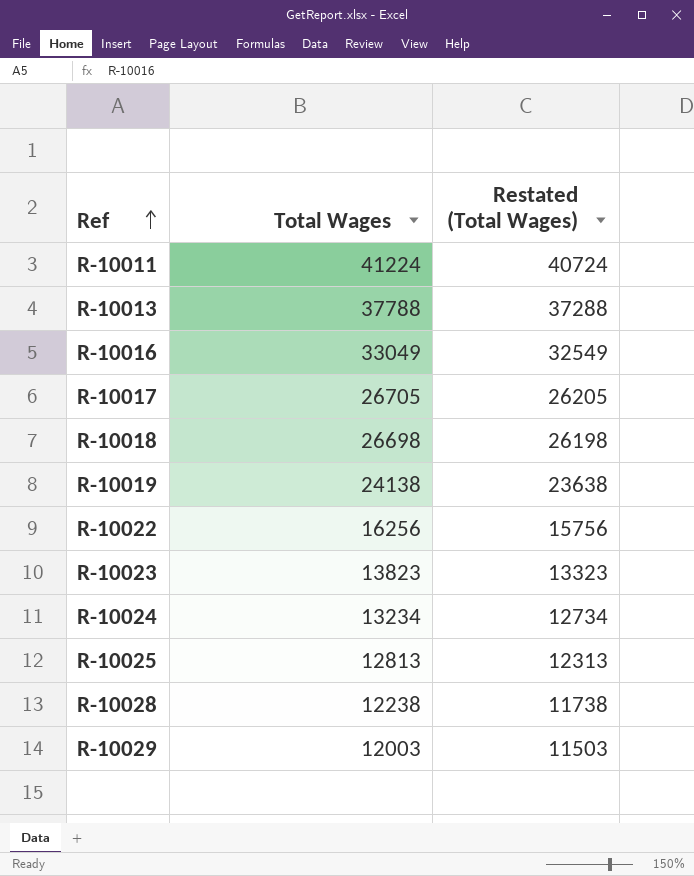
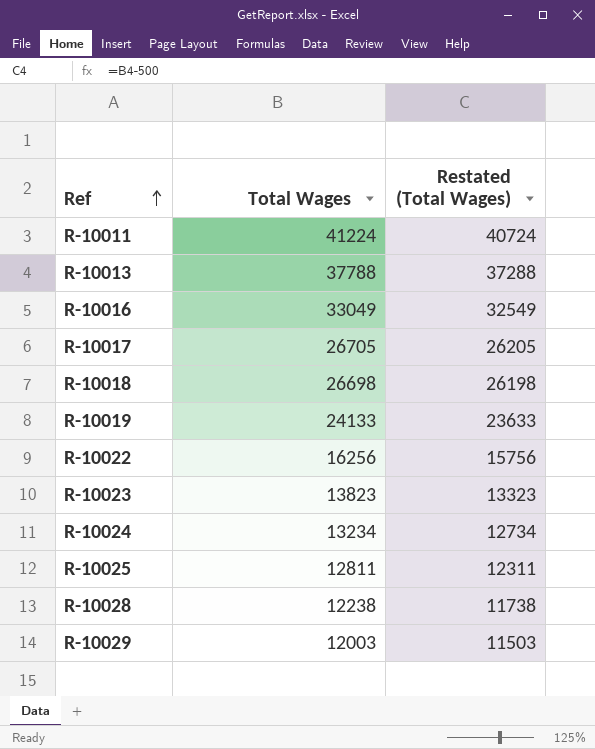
R-10019 | Total Wages: 24138 -> 24133
R-10019 | Restated (Total Wages): 23638 -> 23633
R-10025 | Total Wages: 12813 -> 12811
R-10025 | Restated (Total Wages): 12313 -> 12311

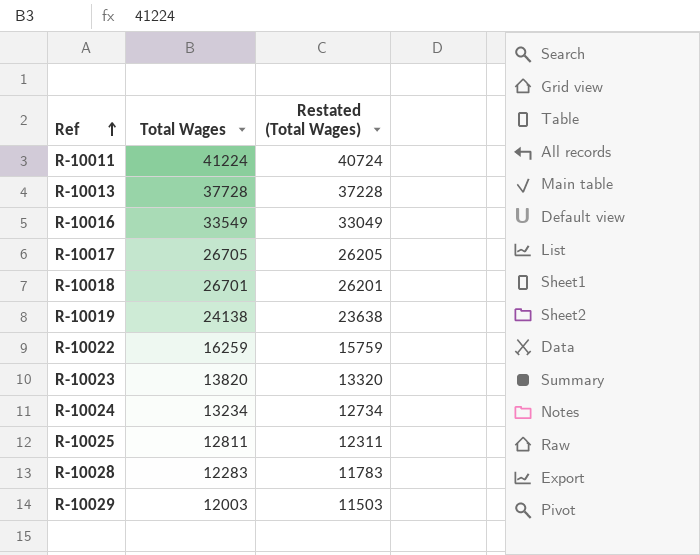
R-10013 | Total Wages: 37788 -> 37728
R-10013 | Restated (Total Wages): 37288 -> 37228
R-10016 | Total Wages: 33049 -> 33549
R-10016 | Restated (Total Wages): 32549 -> 33049
R-10018 | Total Wages: 26698 -> 26701
R-10018 | Restated (Total Wages): 26198 -> 26201
R-10019 | Total Wages: 24133 -> 24138
R-10019 | Restated (Total Wages): 23633 -> 23638
R-10022 | Total Wages: 16256 -> 16259
R-10022 | Restated (Total Wages): 15756 -> 15759
R-10023 | Total Wages: 13823 -> 13820
R-10023 | Restated (Total Wages): 13323 -> 13320
R-10028 | Total Wages: 12238 -> 12283
R-10028 | Restated (Total Wages): 11738 -> 11783

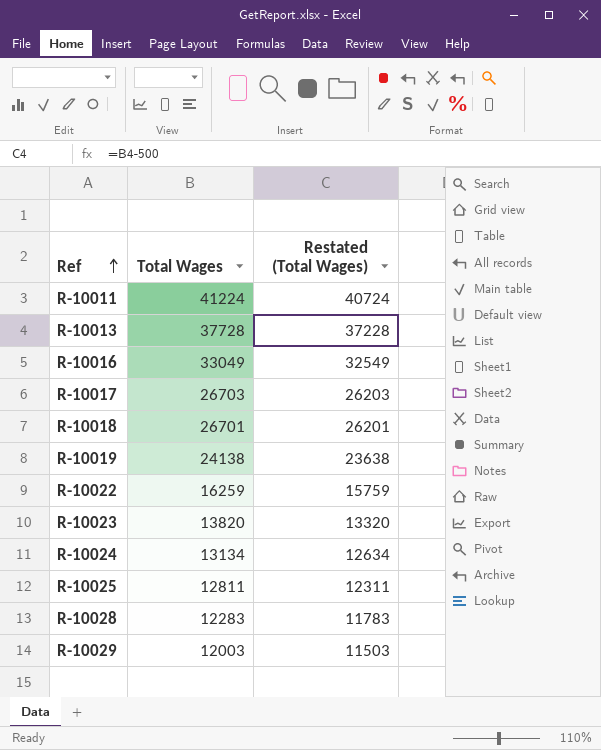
R-10016 | Total Wages: 33549 -> 33049
R-10016 | Restated (Total Wages): 33049 -> 32549
R-10017 | Total Wages: 26705 -> 26703
R-10017 | Restated (Total Wages): 26205 -> 26203
R-10024 | Total Wages: 13234 -> 13134
R-10024 | Restated (Total Wages): 12734 -> 12634

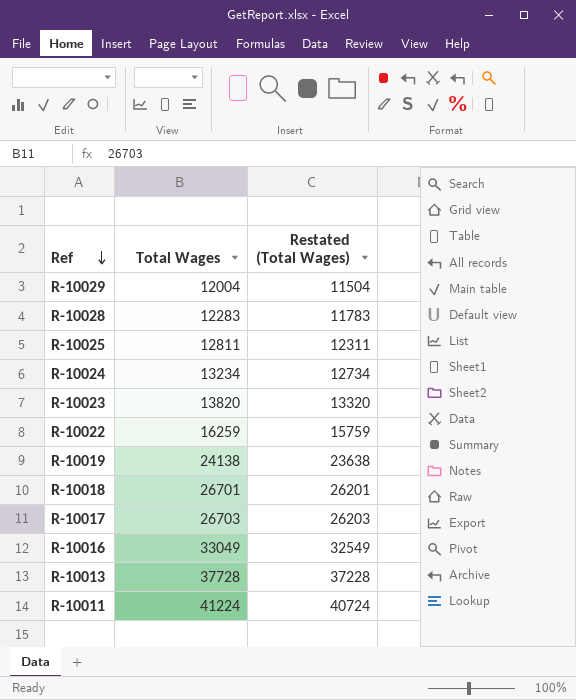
row order: Ref ascending -> Ref descending
R-10029 | Total Wages: 12003 -> 12004
R-10029 | Restated (Total Wages): 11503 -> 11504
R-10024 | Total Wages: 13134 -> 13234
R-10024 | Restated (Total Wages): 12634 -> 12734

